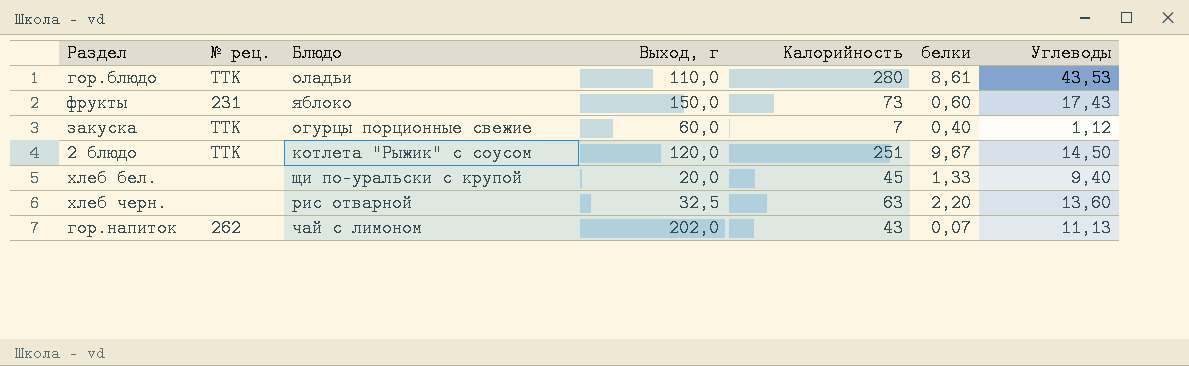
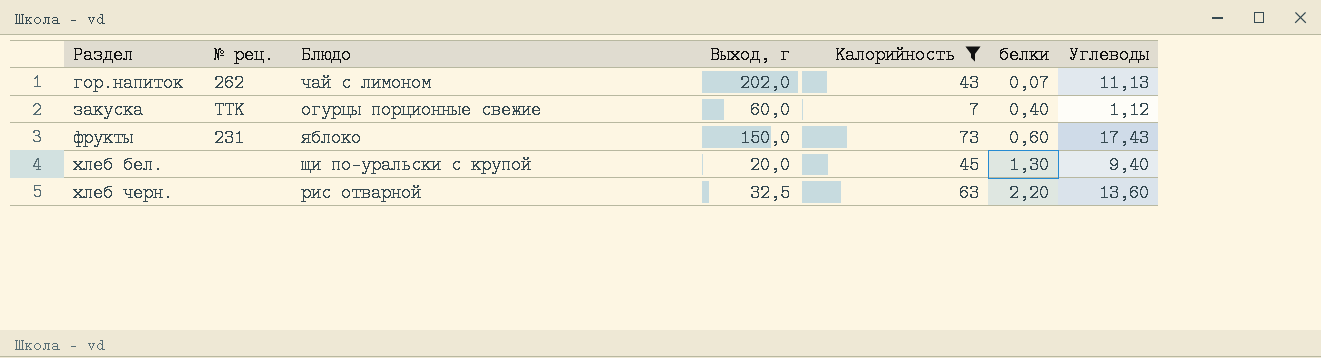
filter: none -> Калорийность <= 73
row order: none -> Раздел ascending
хлеб бел. | белки: 1,33 -> 1,30

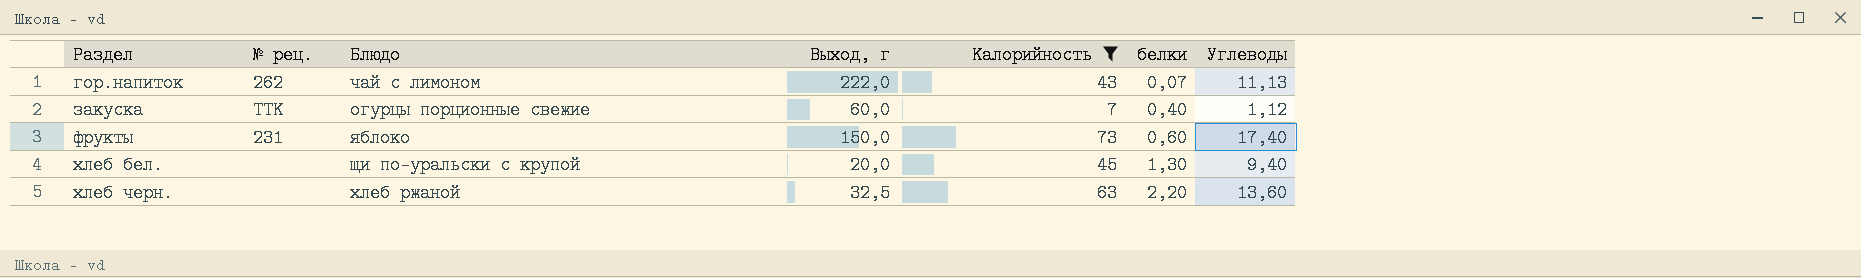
гор.напиток | Выход, г: 202,0 -> 222,0
фрукты | Углеводы: 17,43 -> 17,40
хлеб черн. | Блюдо: рис отварной -> хлеб ржаной

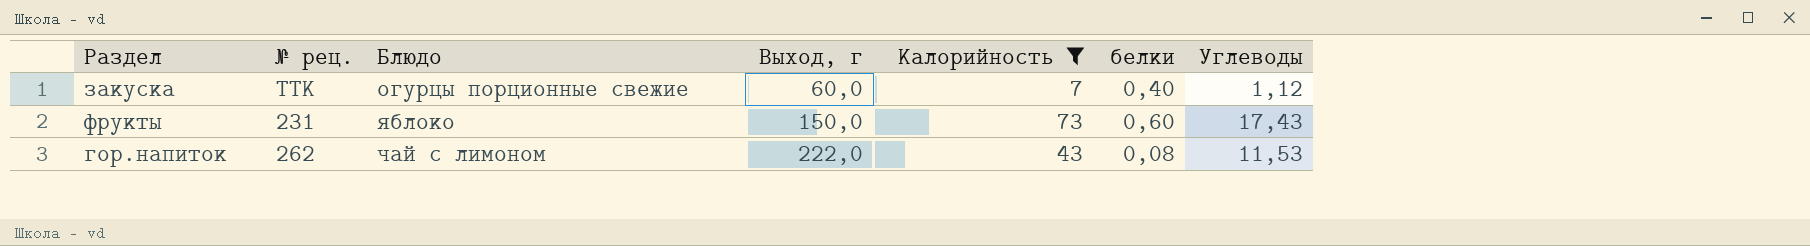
row order: Раздел ascending -> Выход, г ascending
row хлеб бел.: none | щи по-уральски с крупой | 20,0 | 45 | 1,30 | 9,40 -> none
row хлеб черн.: none | хлеб ржаной | 32,5 | 63 | 2,20 | 13,60 -> none
фрукты | Углеводы: 17,40 -> 17,43
гор.напиток | белки: 0,07 -> 0,08
гор.напиток | Углеводы: 11,13 -> 11,53

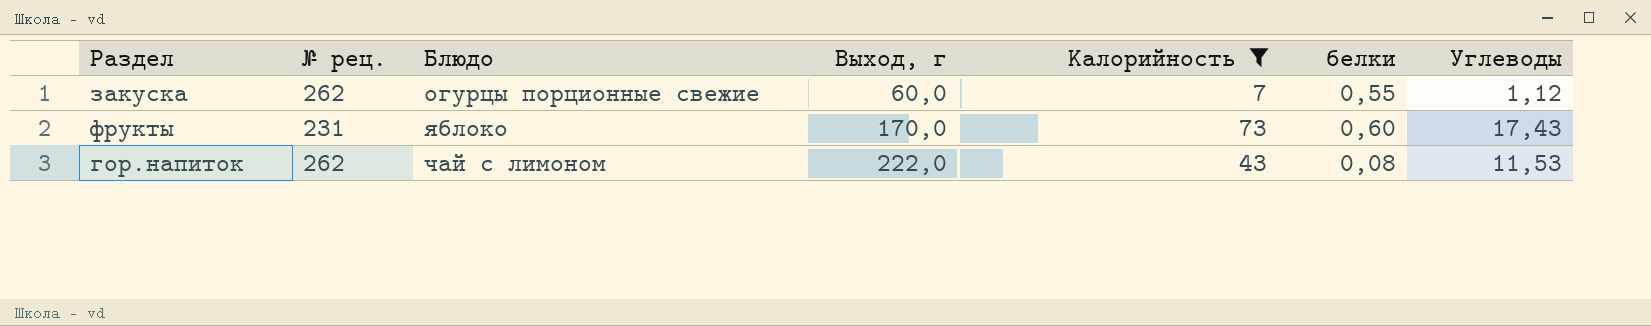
закуска | № рец.: ТТК -> 262
закуска | белки: 0,40 -> 0,55
фрукты | Выход, г: 150,0 -> 170,0

